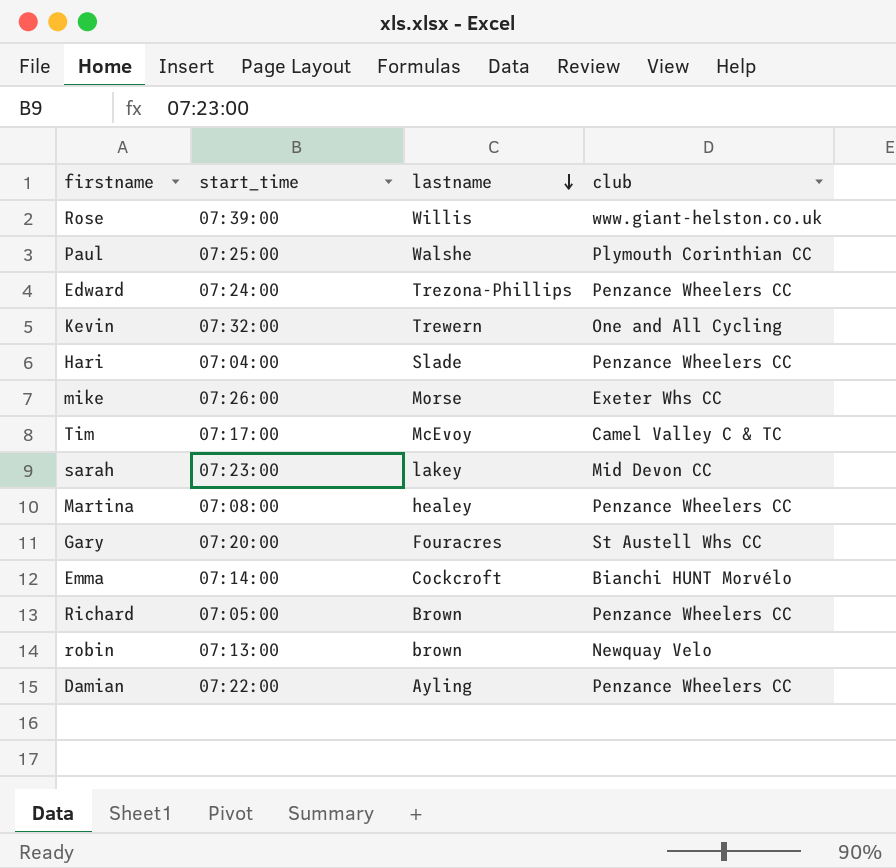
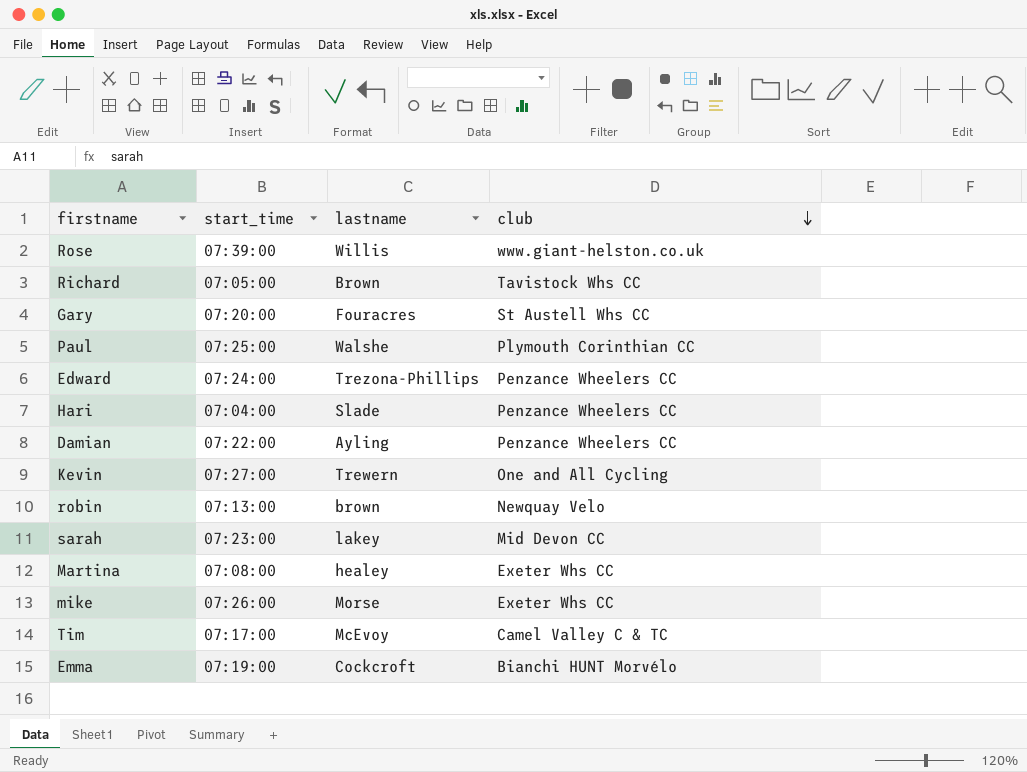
row order: lastname descending -> club descending
Richard | club: Penzance Wheelers CC -> Tavistock Whs CC
Kevin | start_time: 07:32:00 -> 07:27:00
Martina | club: Penzance Wheelers CC -> Exeter Whs CC
Emma | start_time: 07:14:00 -> 07:19:00

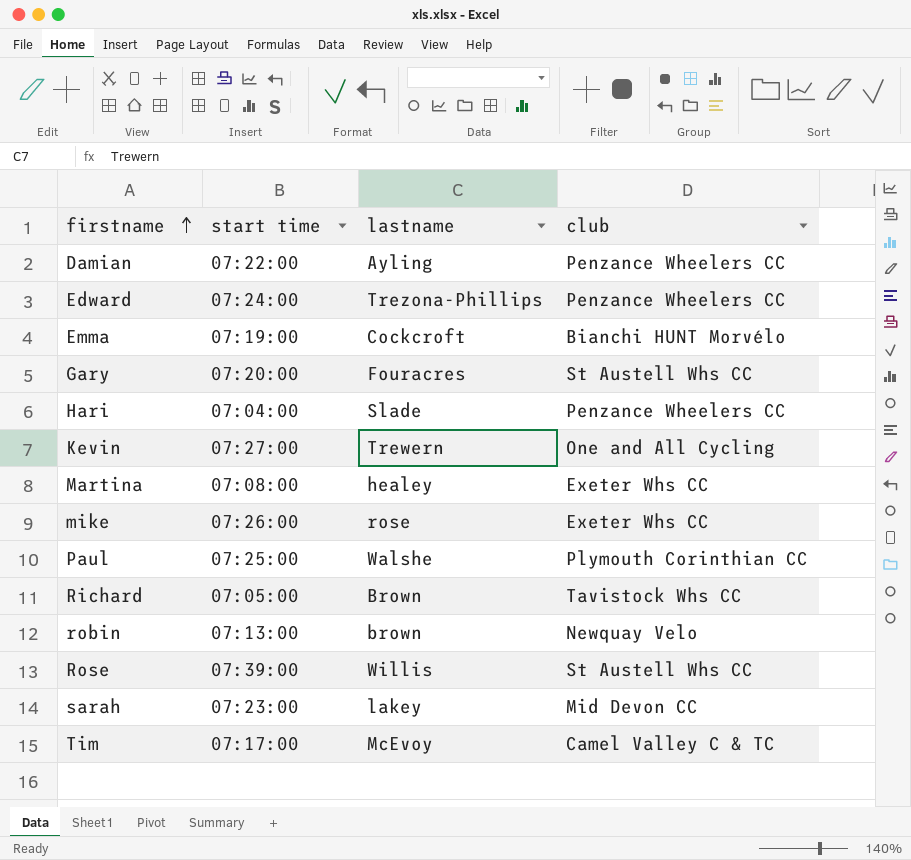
row order: club descending -> firstname ascending
column name: start_time -> start time
mike | lastname: Morse -> rose
Rose | club: www.giant-helston.co.uk -> St Austell Whs CC

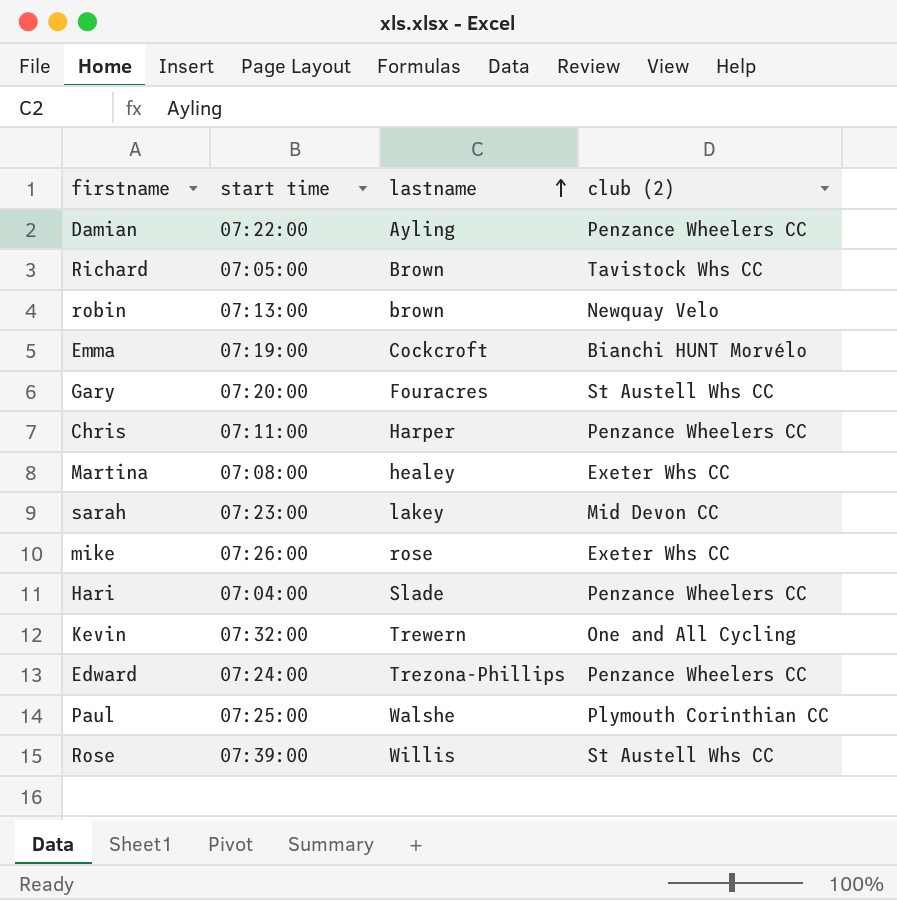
row order: firstname ascending -> lastname ascending
column name: club -> club (2)
row Tim: 07:17:00 | McEvoy | Camel Valley C & TC -> none
row Chris: none -> 07:11:00 | Harper | Penzance Wheelers CC
Kevin | start time: 07:27:00 -> 07:32:00

